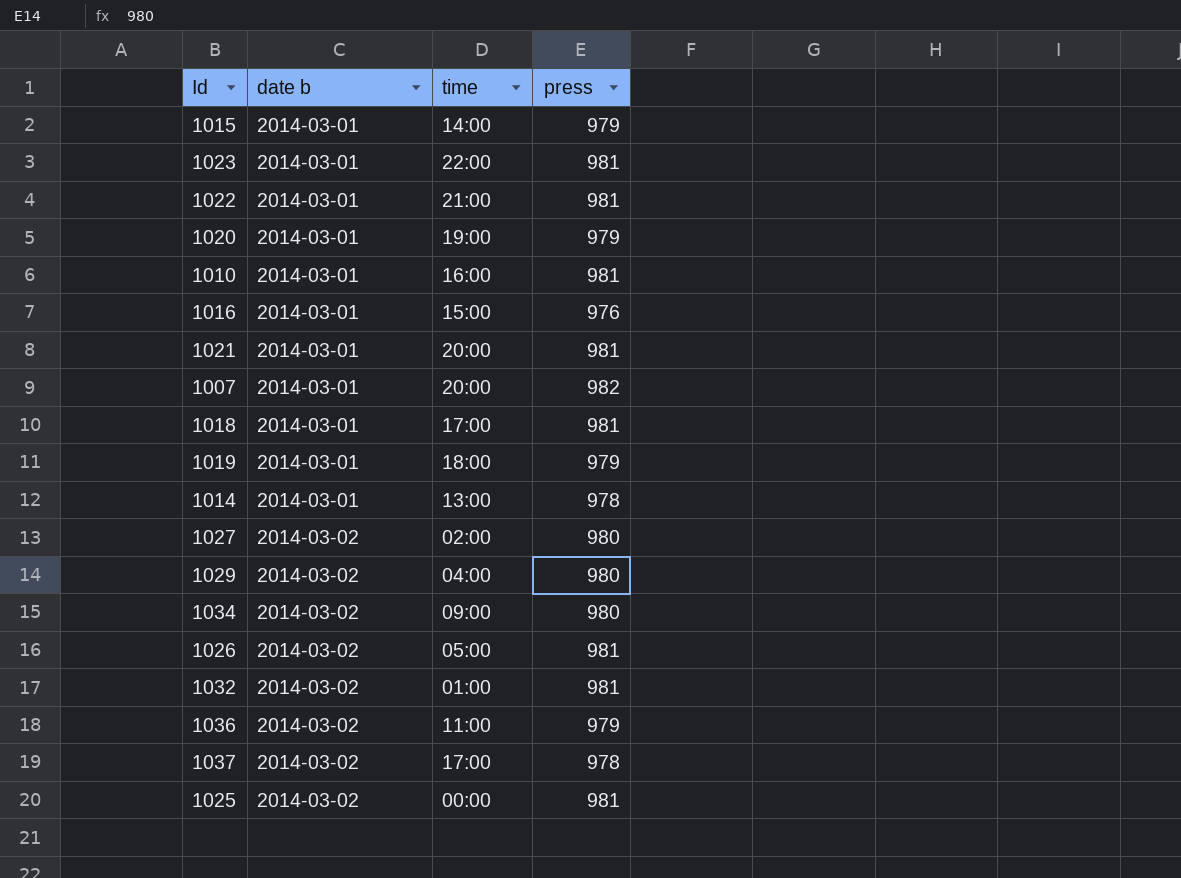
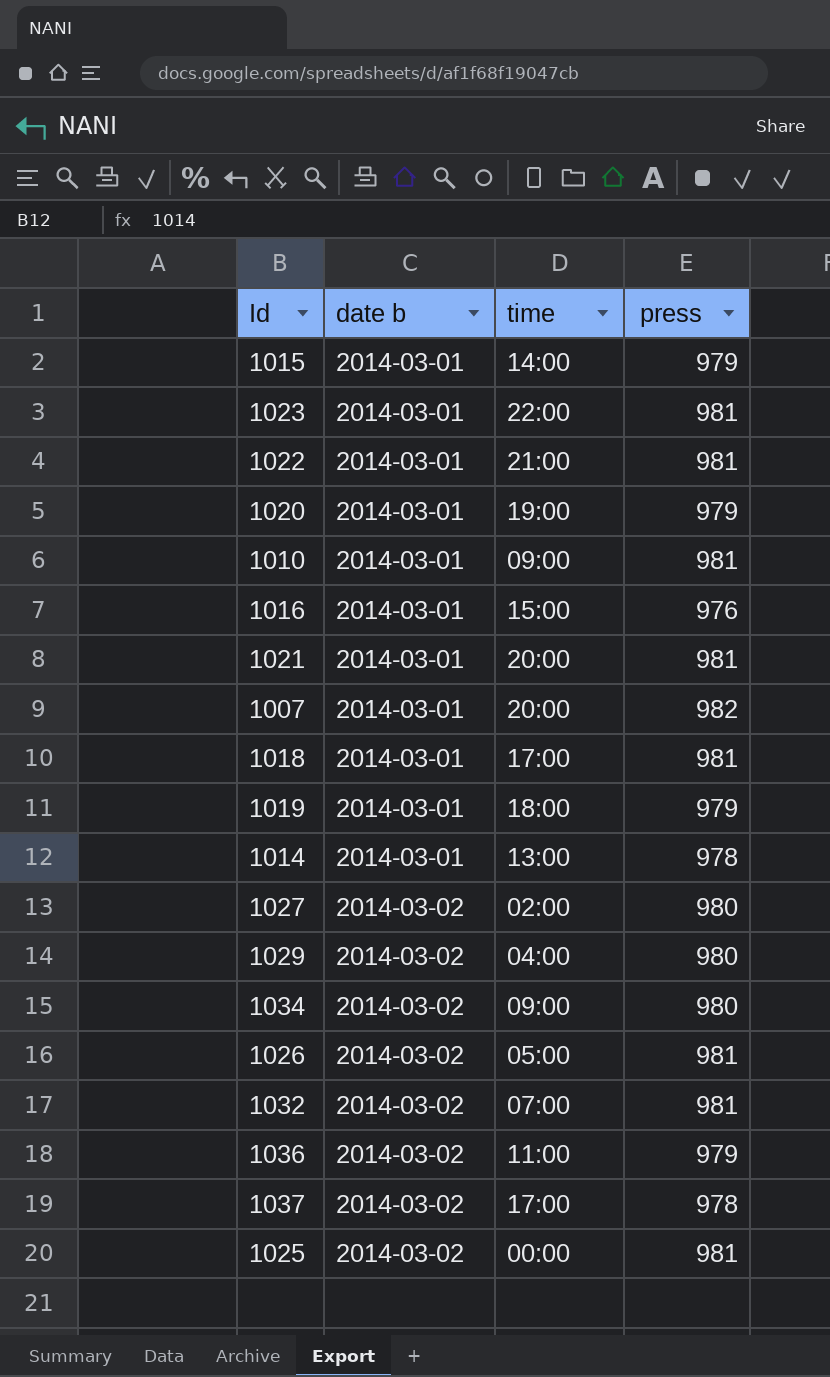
1010 | time: 16:00 -> 09:00
1032 | time: 01:00 -> 07:00

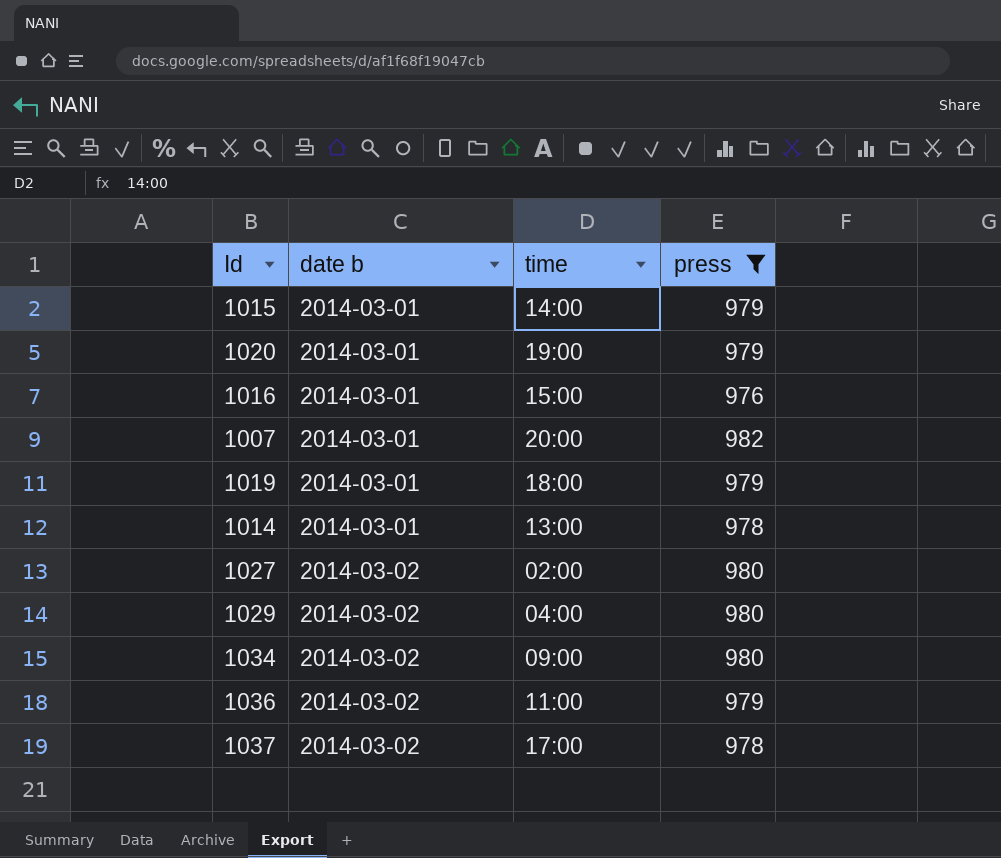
filter: none -> press != 981

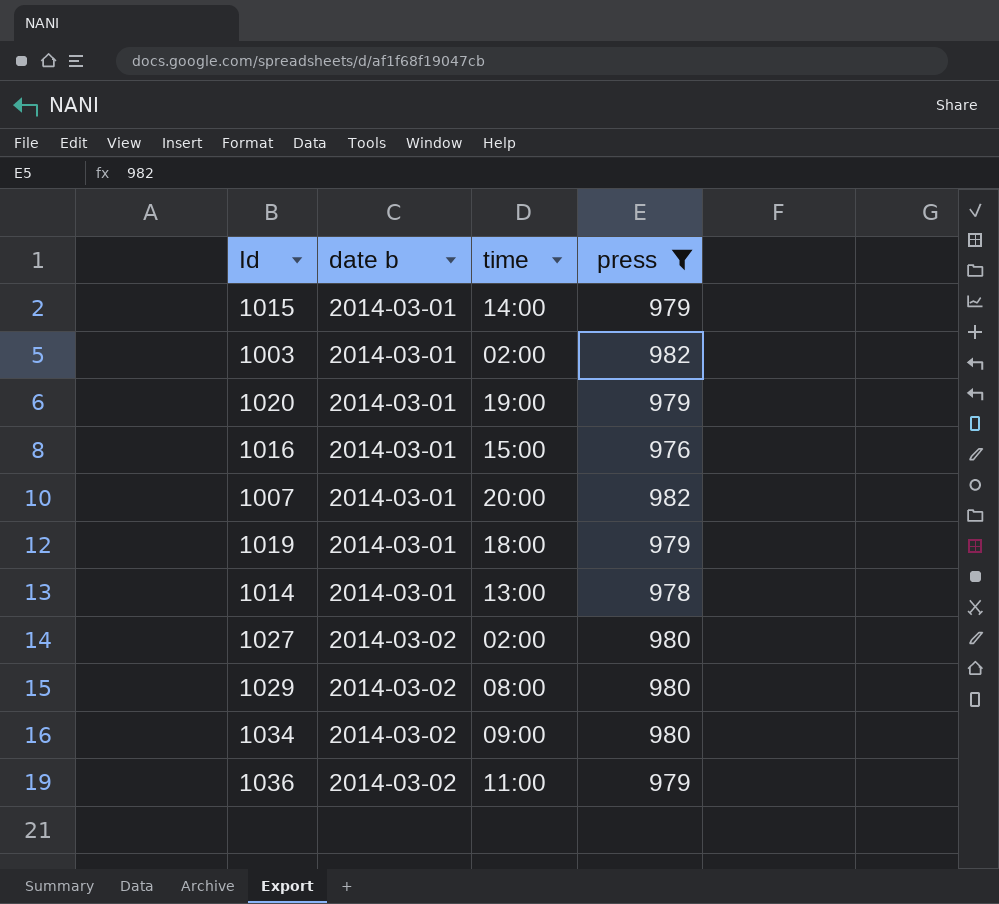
row 1037: 2014-03-02 | 17:00 | 978 -> none
row 1003: none -> 2014-03-01 | 02:00 | 982
1029 | time: 04:00 -> 08:00

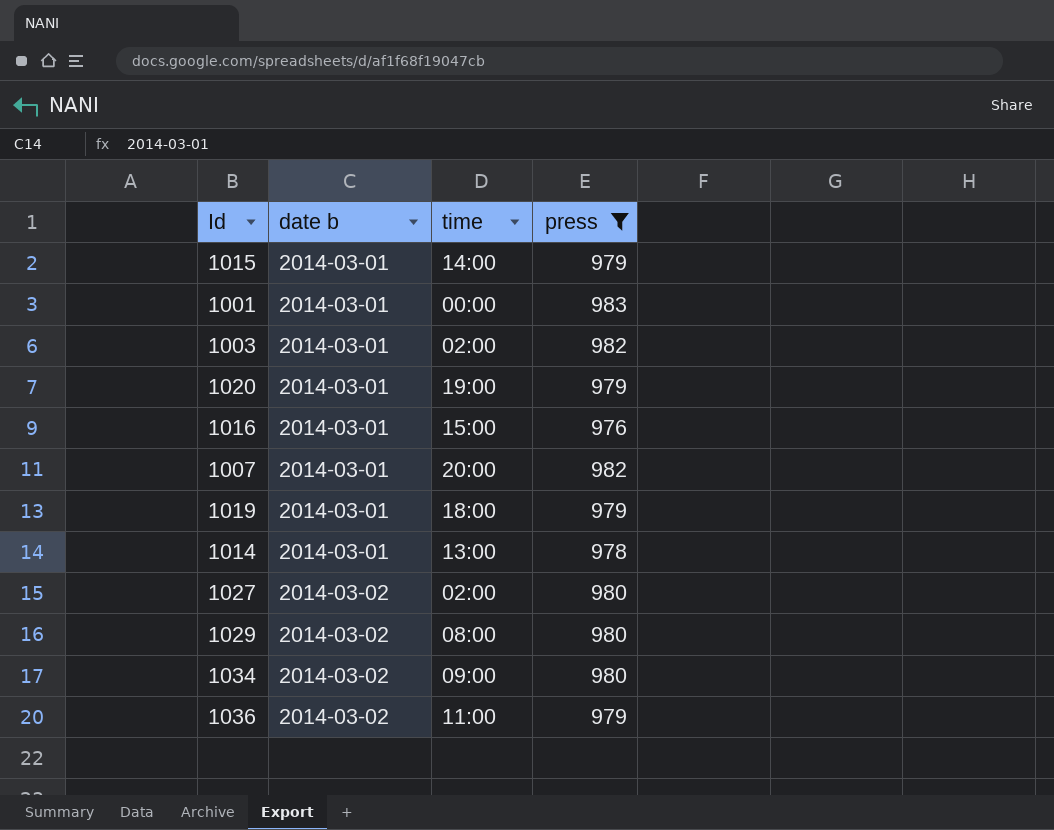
row 1001: none -> 2014-03-01 | 00:00 | 983

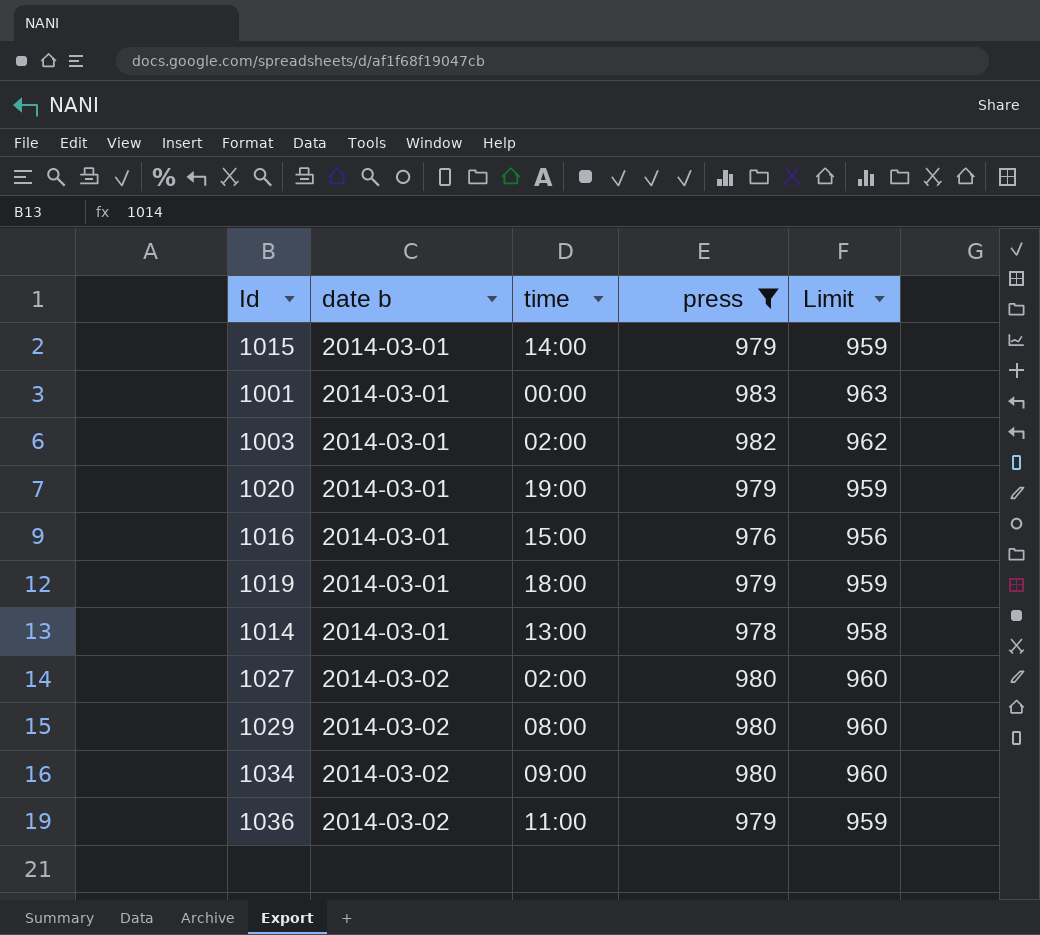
column Limit | formula: none -> [press] - 20
row 1007: 2014-03-01 | 20:00 | 982 -> none

